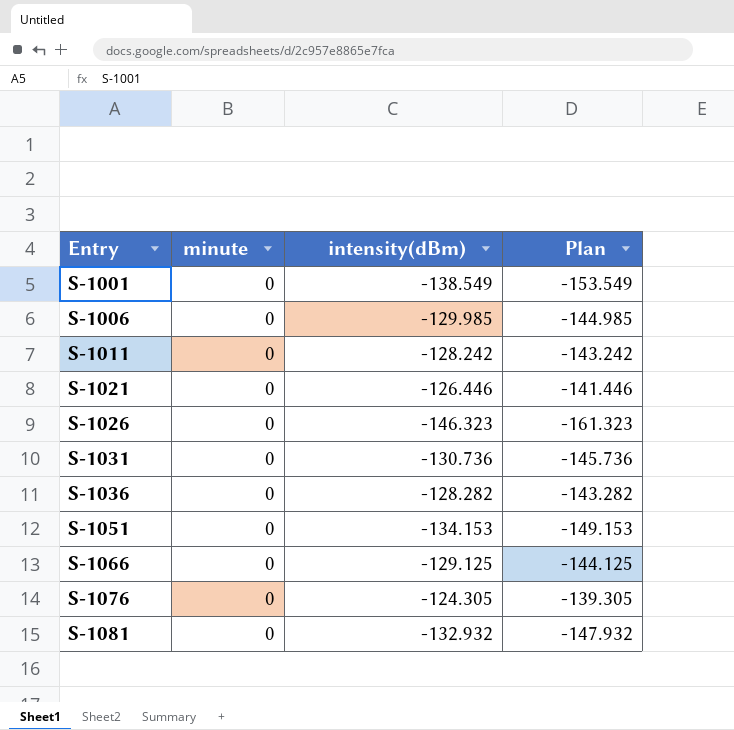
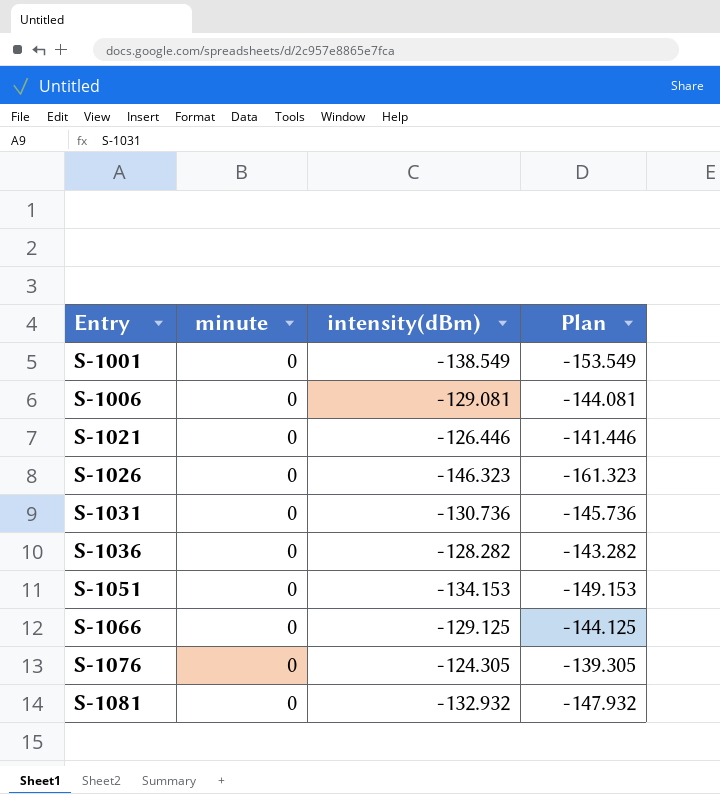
row S-1011: 0 | -128.242 | -143.242 -> none
S-1006 | intensity(dBm): -129.985 -> -129.081
S-1006 | Plan: -144.985 -> -144.081

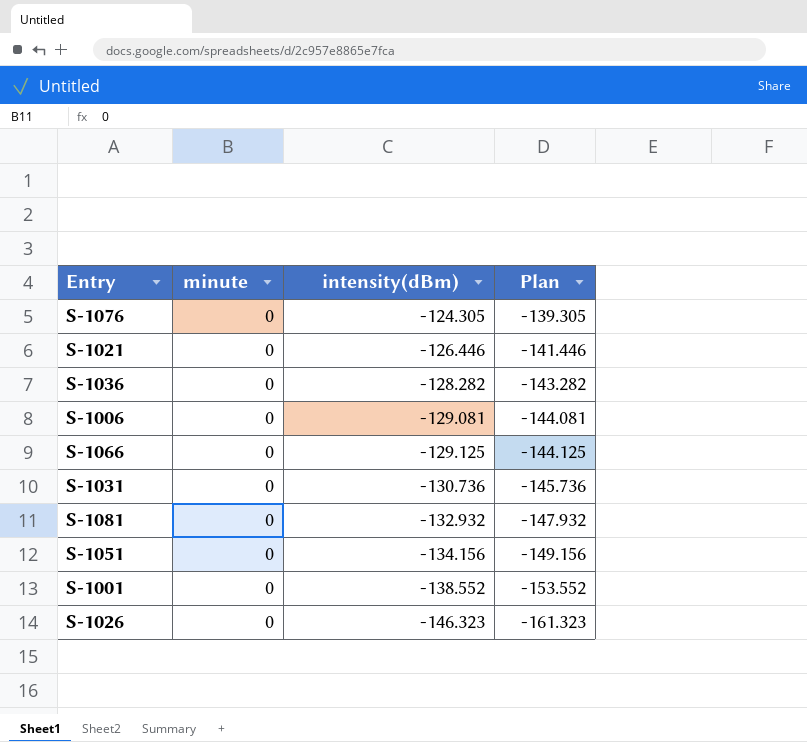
row order: Entry ascending -> intensity(dBm) descending
S-1051 | intensity(dBm): -134.153 -> -134.156
S-1051 | Plan: -149.153 -> -149.156
S-1001 | intensity(dBm): -138.549 -> -138.552
S-1001 | Plan: -153.549 -> -153.552

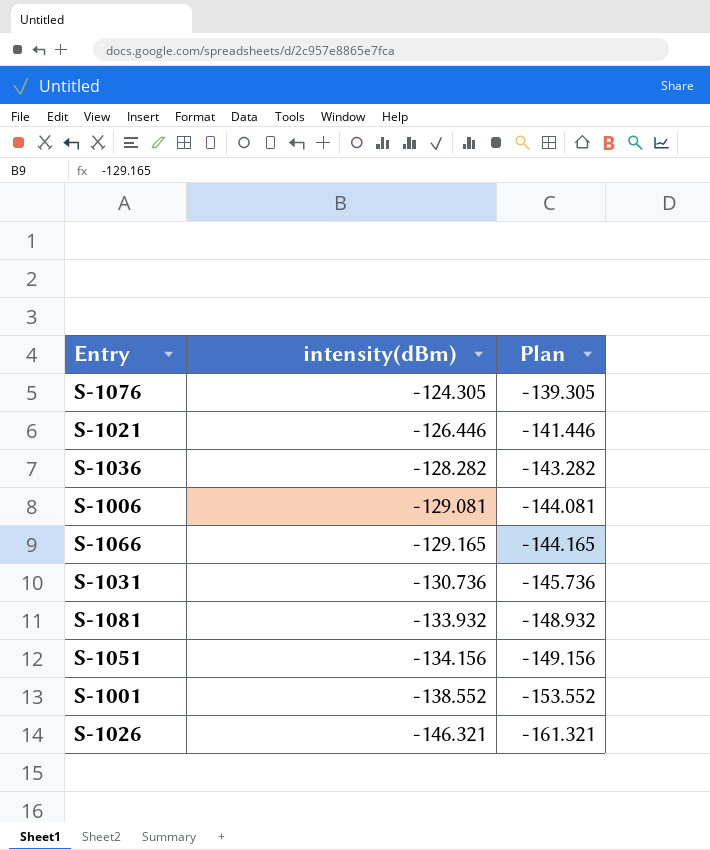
column minute | position: 2 -> none
S-1066 | intensity(dBm): -129.125 -> -129.165
S-1066 | Plan: -144.125 -> -144.165
S-1081 | intensity(dBm): -132.932 -> -133.932
S-1081 | Plan: -147.932 -> -148.932
S-1026 | intensity(dBm): -146.323 -> -146.321
S-1026 | Plan: -161.323 -> -161.321

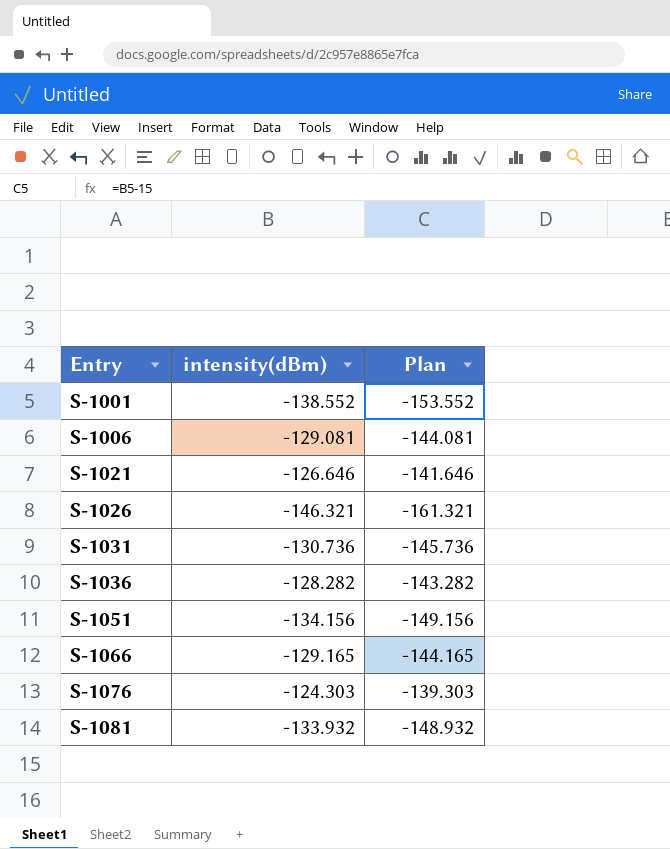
row order: intensity(dBm) descending -> Entry ascending
S-1021 | intensity(dBm): -126.446 -> -126.646
S-1021 | Plan: -141.446 -> -141.646
S-1076 | intensity(dBm): -124.305 -> -124.303
S-1076 | Plan: -139.305 -> -139.303

